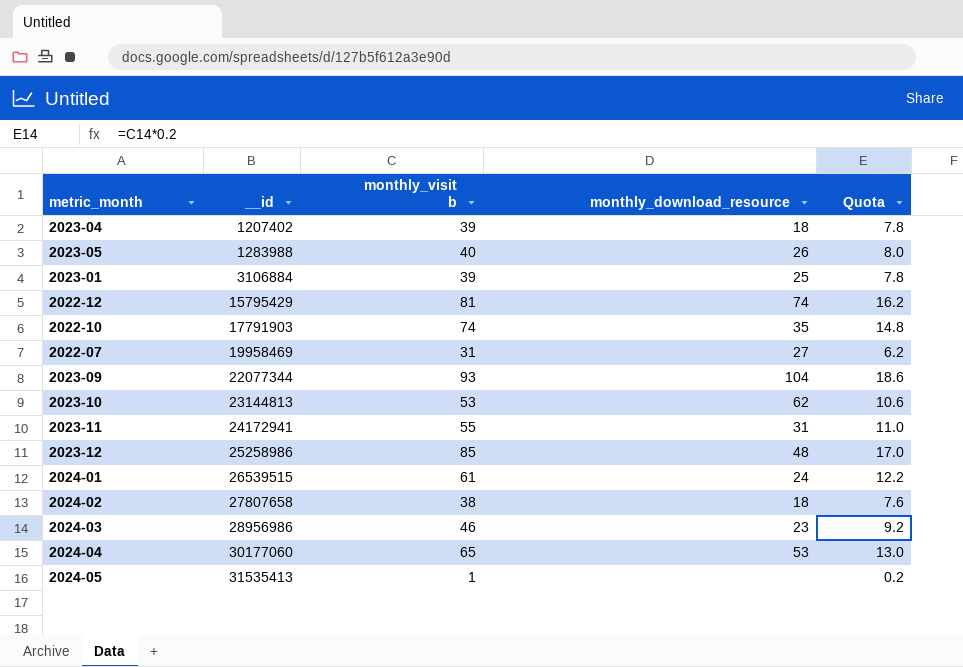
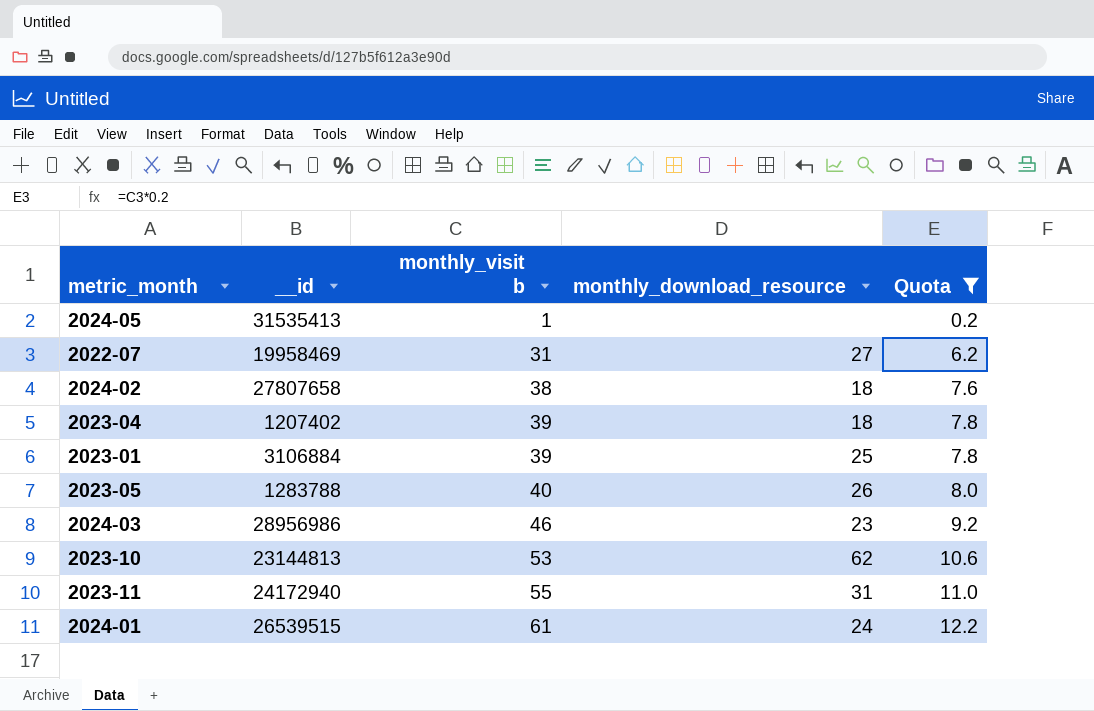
filter: none -> Quota <= 12.2
row order: __id ascending -> monthly_visit b ascending
2023-05 | __id: 1283988 -> 1283788
2023-11 | __id: 24172941 -> 24172940

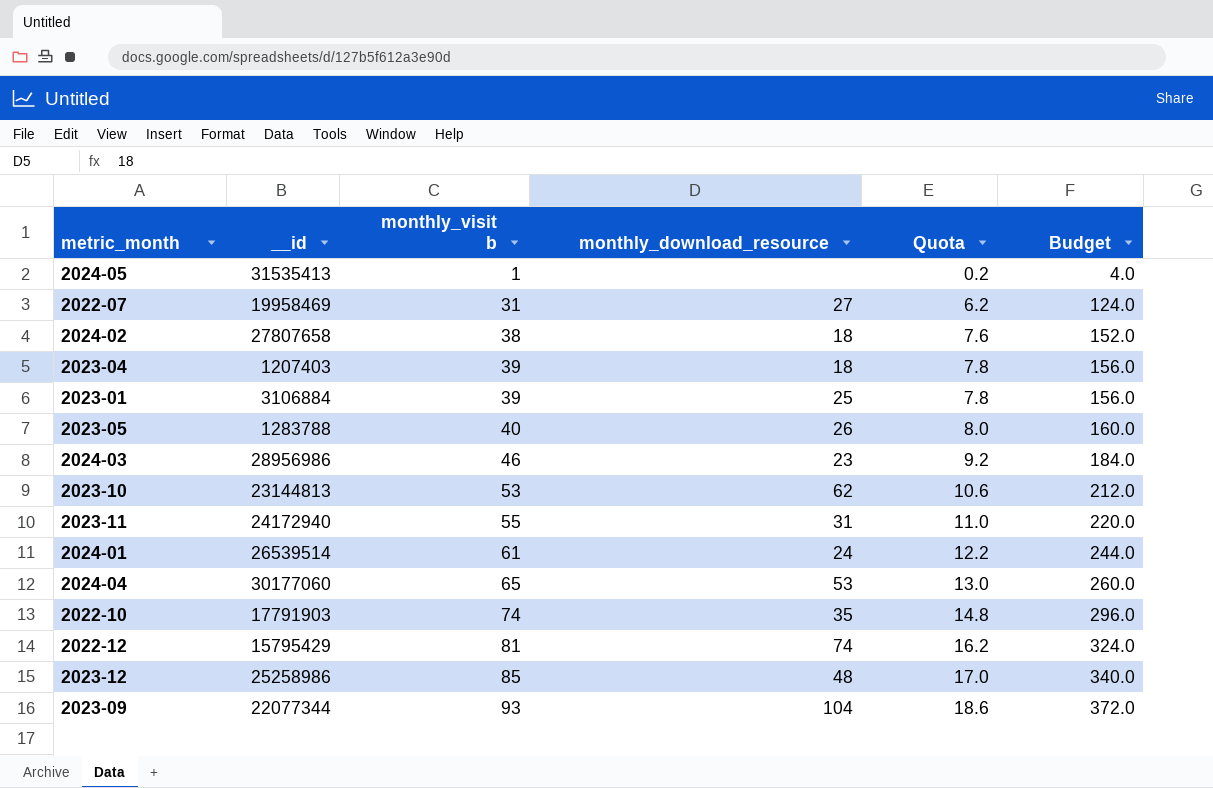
filter: Quota <= 12.2 -> none
column Budget | formula: none -> [monthly_visit b] * 4
2023-04 | __id: 1207402 -> 1207403
2024-01 | __id: 26539515 -> 26539514

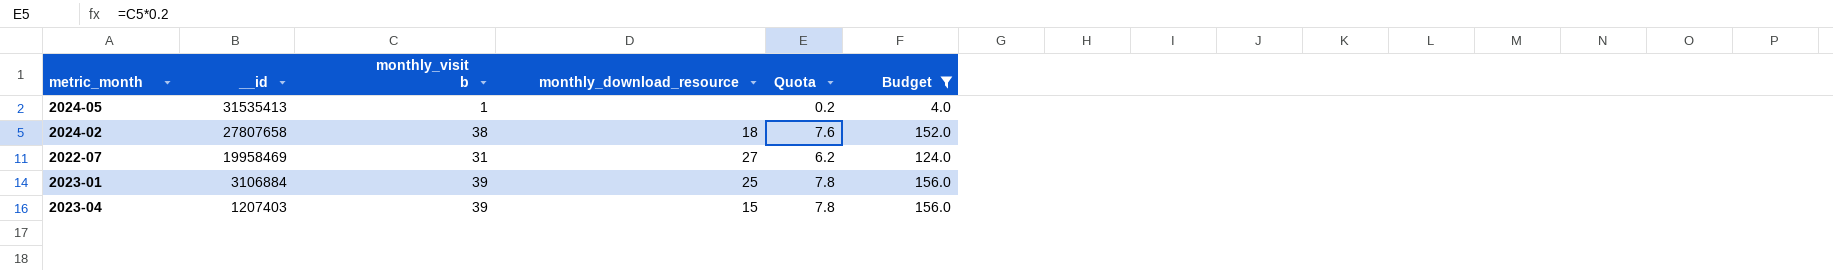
filter: none -> Budget <= 156.0
row order: monthly_visit b ascending -> __id descending
2023-04 | monthly_download_resource: 18 -> 15

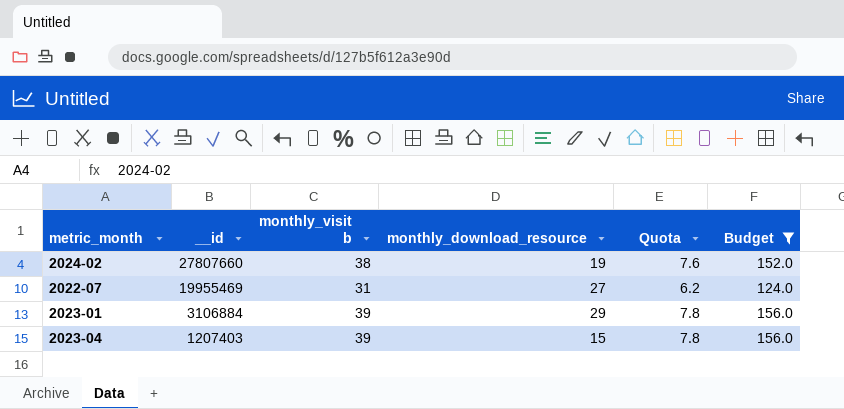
row 2024-05: 31535413 | 1 | none | 0.2 | 4.0 -> none
2024-02 | __id: 27807658 -> 27807660
2024-02 | monthly_download_resource: 18 -> 19
2022-07 | __id: 19958469 -> 19955469
2023-01 | monthly_download_resource: 25 -> 29

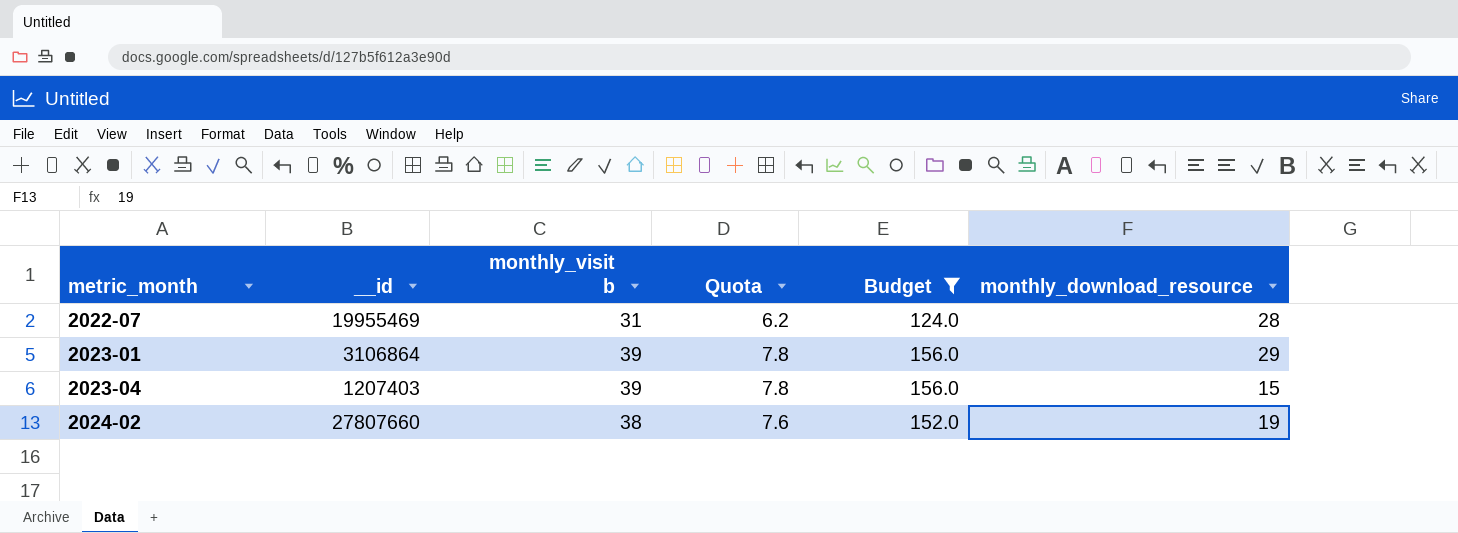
row order: __id descending -> metric_month ascending
column monthly_download_resource | position: 4 -> 6
2022-07 | monthly_download_resource: 27 -> 28
2023-01 | __id: 3106884 -> 3106864

